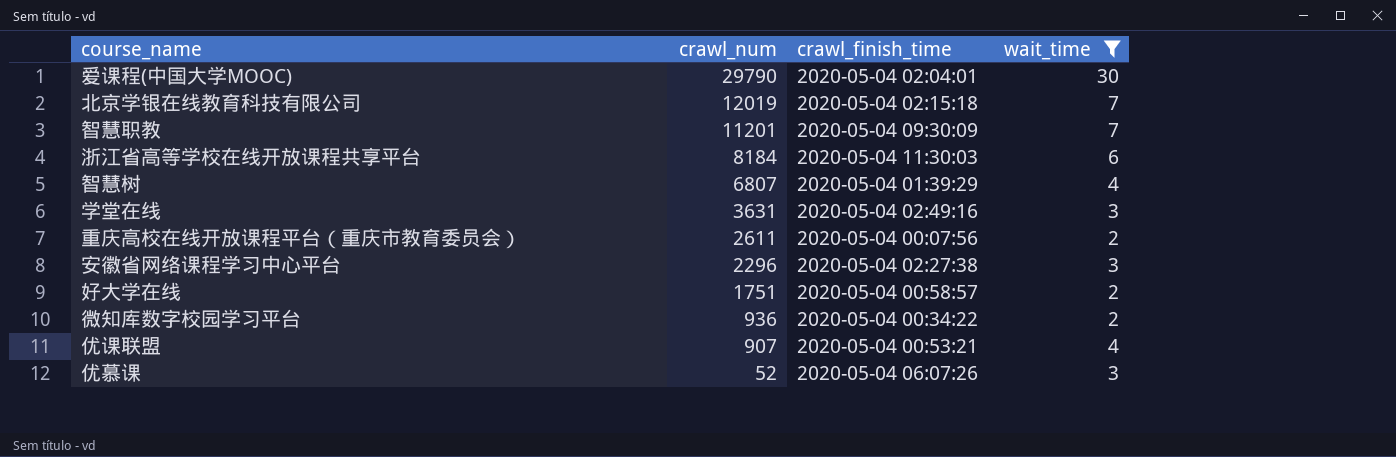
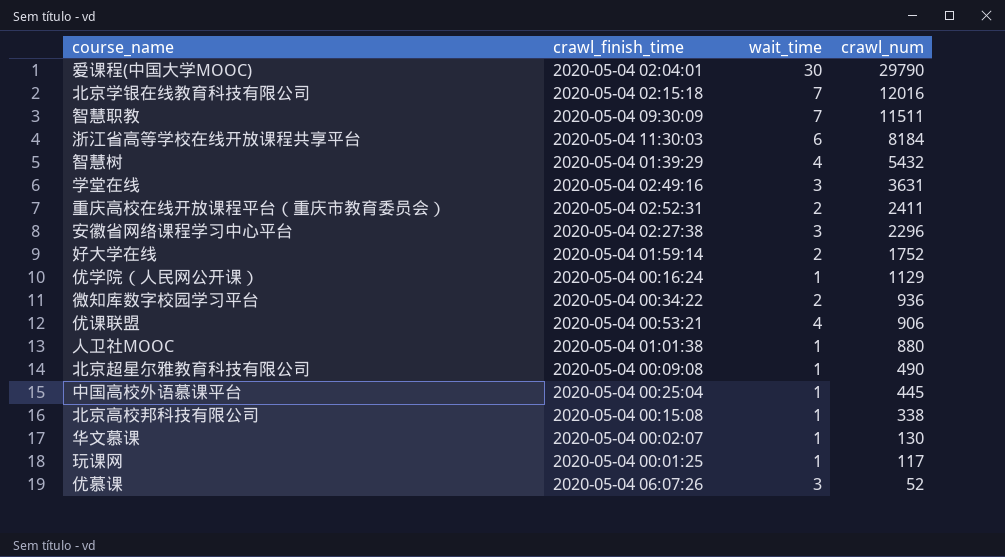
filter: wait_time != 1 -> none
column crawl_num | position: 2 -> 4
北京学银在线教育科技有限公司 | crawl_num: 12019 -> 12016
智慧职教 | crawl_num: 11201 -> 11511
智慧树 | crawl_num: 6807 -> 5432
重庆高校在线开放课程平台（重庆市教育委员会） | crawl_finish_time: 2020-05-04 00:07:56 -> 2020-05-04 02:52:31
重庆高校在线开放课程平台（重庆市教育委员会） | crawl_num: 2611 -> 2411
好大学在线 | crawl_finish_time: 2020-05-04 00:58:57 -> 2020-05-04 01:59:14
好大学在线 | crawl_num: 1751 -> 1752
优课联盟 | crawl_num: 907 -> 906

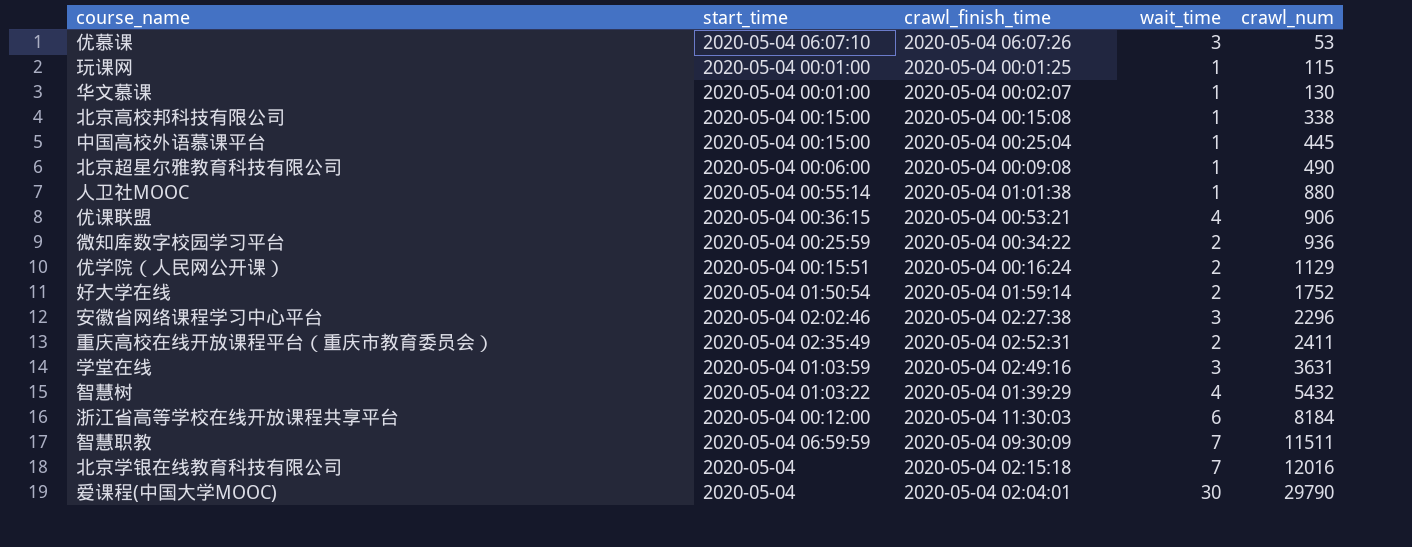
row order: crawl_num descending -> crawl_num ascending
column start_time | position: none -> 2
优慕课 | crawl_num: 52 -> 53
玩课网 | crawl_num: 117 -> 115
优学院（人民网公开课） | wait_time: 1 -> 2

